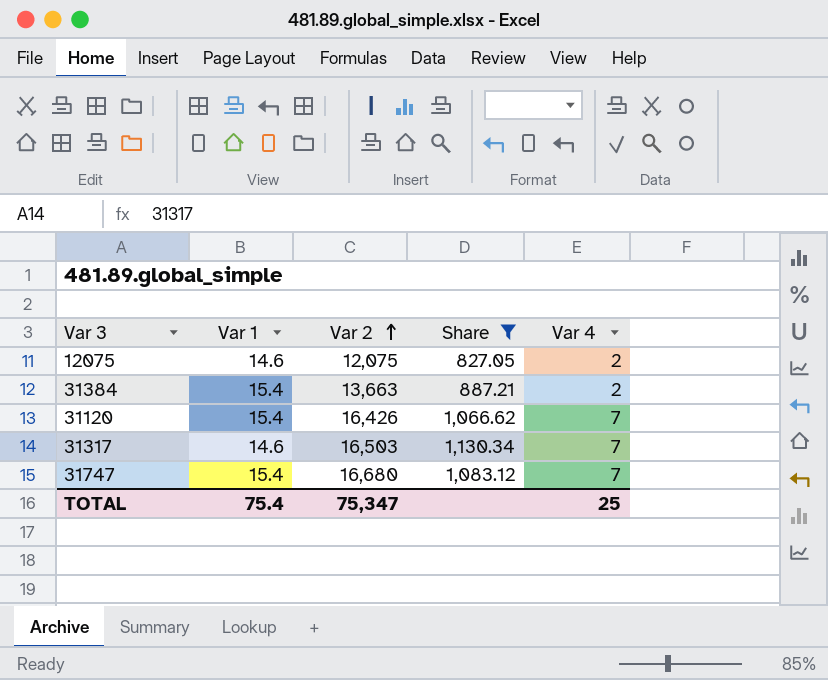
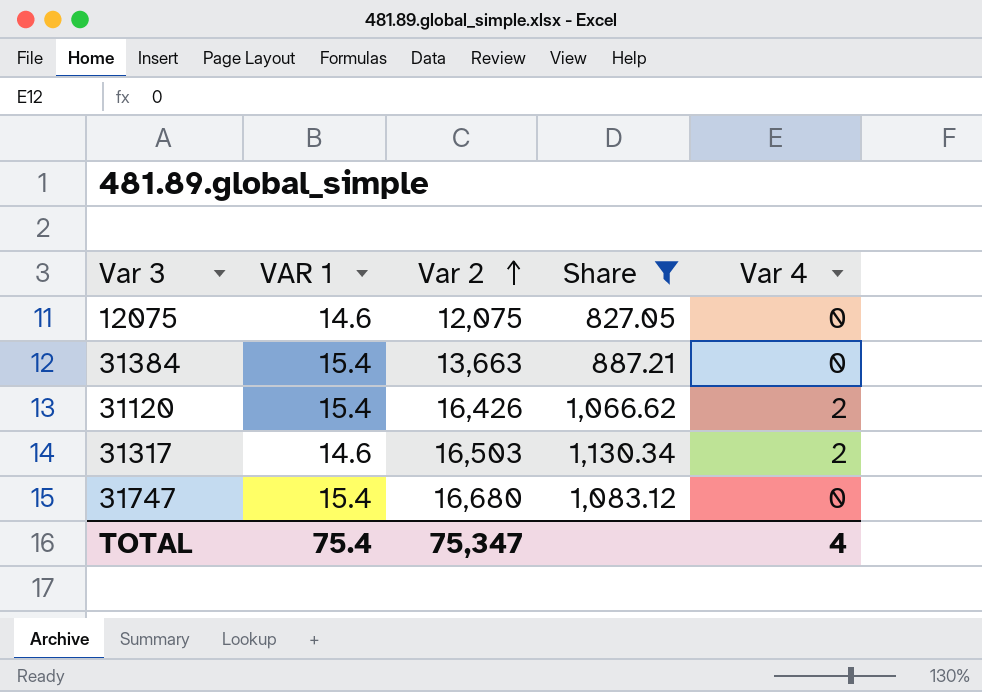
column name: Var 1 -> VAR 1
12075 | Var 4: 2 -> 0
31384 | Var 4: 2 -> 0
31120 | Var 4: 7 -> 2
31317 | Var 4: 7 -> 2
31747 | Var 4: 7 -> 0
TOTAL | Var 4: 25 -> 4

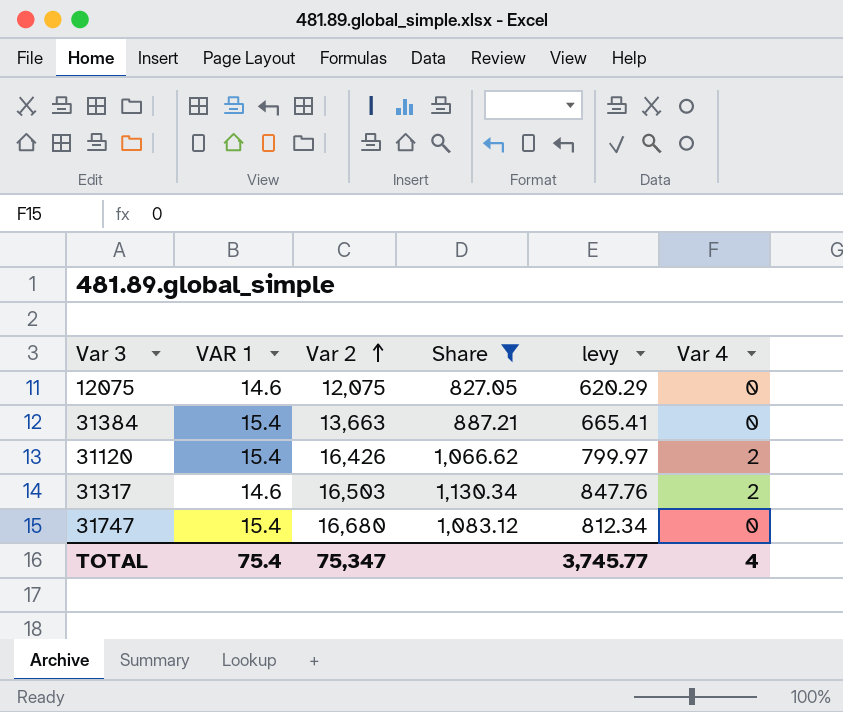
column levy | formula: none -> [Share] * 0.75

